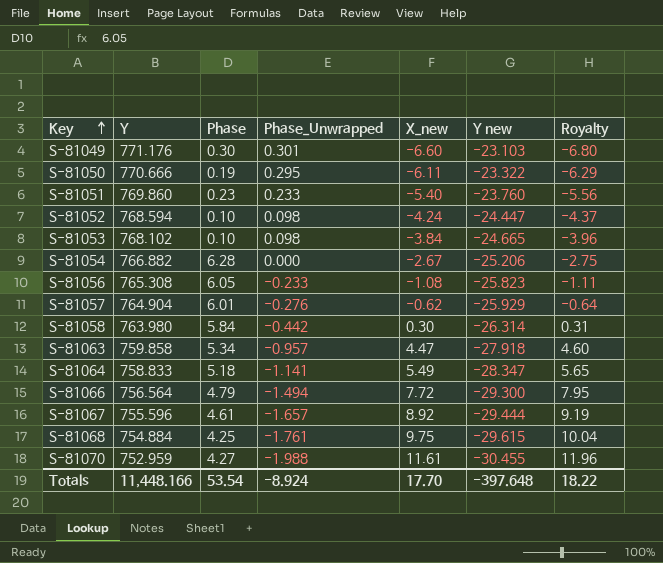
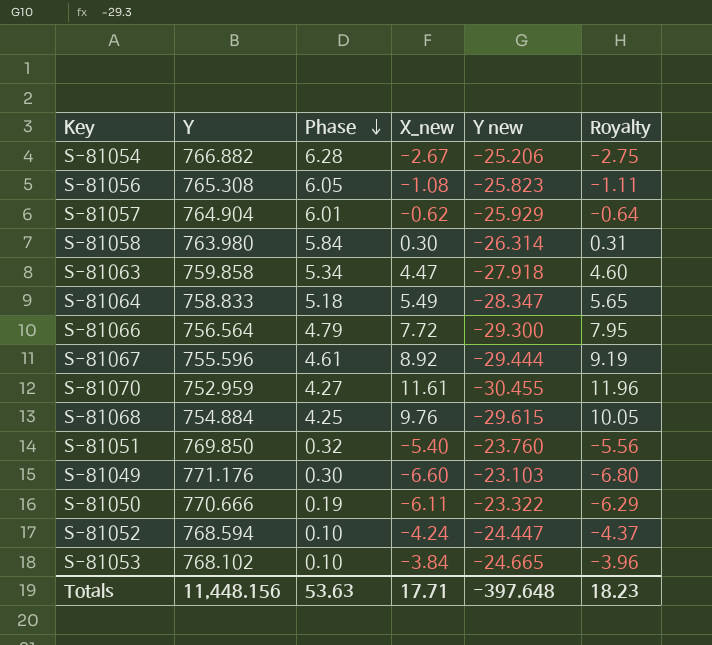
row order: Key ascending -> Phase descending
column Phase_Unwrapped | position: 4 -> none
S-81068 | X_new: 9.75 -> 9.76
S-81068 | Royalty: 10.04 -> 10.05
S-81051 | Y: 769.860 -> 769.850
S-81051 | Phase: 0.23 -> 0.32
Totals | Y: 11,448.166 -> 11,448.156
Totals | Phase: 53.54 -> 53.63
Totals | X_new: 17.70 -> 17.71
Totals | Royalty: 18.22 -> 18.23

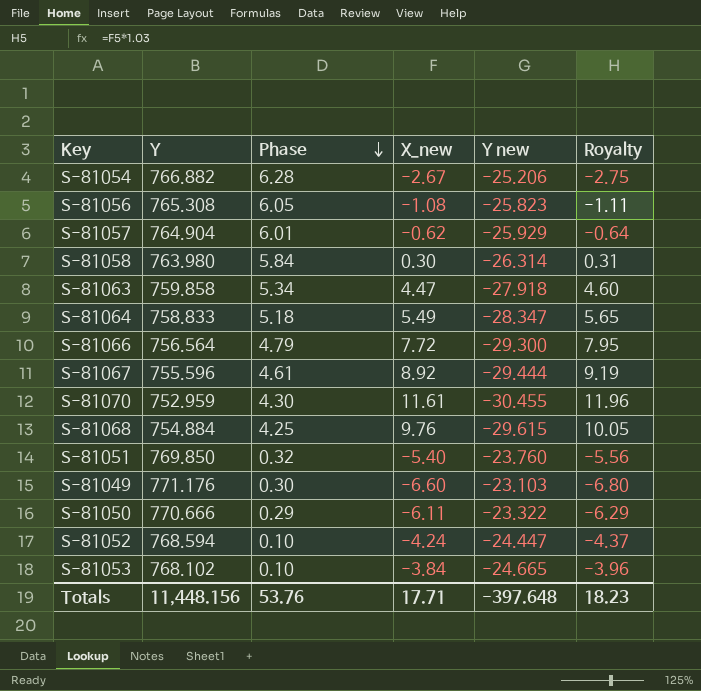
S-81070 | Phase: 4.27 -> 4.30
S-81050 | Phase: 0.19 -> 0.29
Totals | Phase: 53.63 -> 53.76

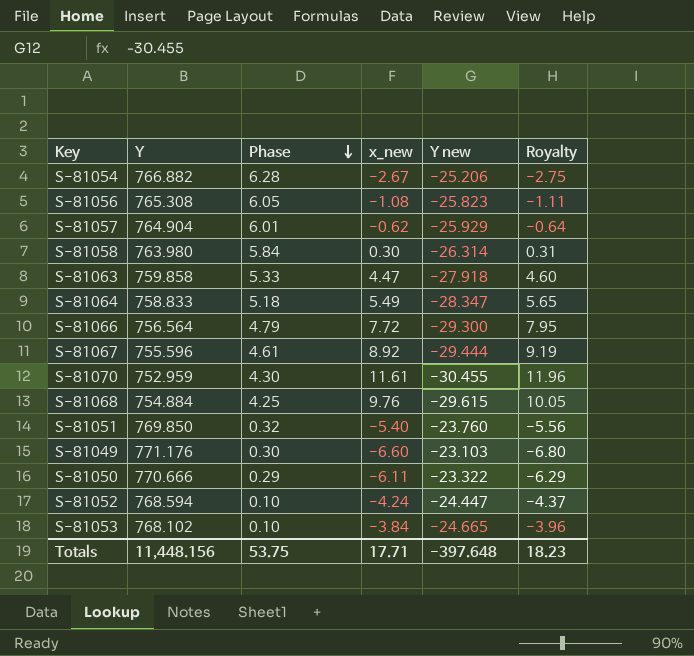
column name: X_new -> x_new
S-81063 | Phase: 5.34 -> 5.33
Totals | Phase: 53.76 -> 53.75

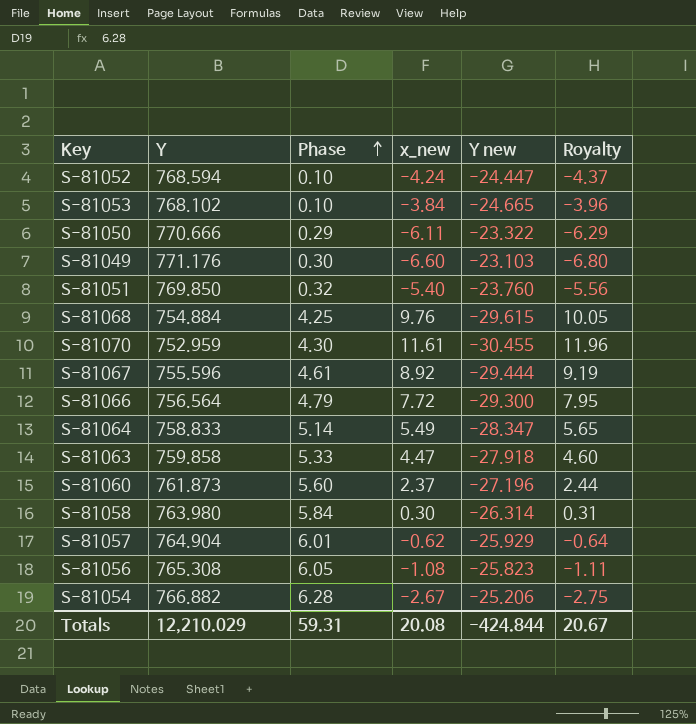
row order: Phase descending -> Phase ascending
S-81064 | Phase: 5.18 -> 5.14
row S-81060: none -> 761.873 | 5.60 | 2.37 | -27.196 | 2.44
Totals | Y: 11,448.156 -> 12,210.029
Totals | Phase: 53.75 -> 59.31
Totals | x_new: 17.71 -> 20.08
Totals | Y new: -397.648 -> -424.844
Totals | Royalty: 18.23 -> 20.67

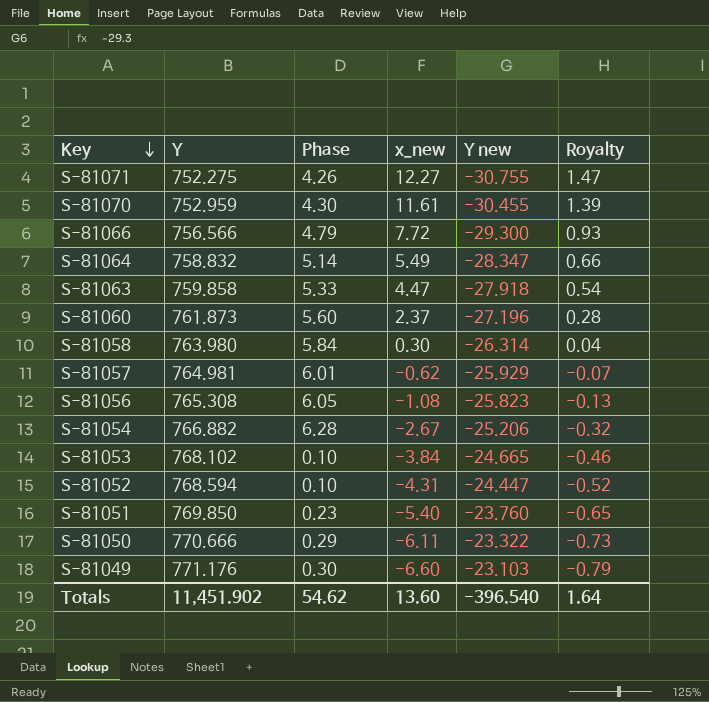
row order: Phase ascending -> Key descending
column Royalty | formula: [x_new] * 1.03 -> [x_new] * 0.12
row S-81068: 754.884 | 4.25 | 9.76 | -29.615 | 10.05 -> none
row S-81067: 755.596 | 4.61 | 8.92 | -29.444 | 9.19 -> none
row S-81071: none -> 752.275 | 4.26 | 12.27 | -30.755 | 1.47
S-81066 | Y: 756.564 -> 756.566
S-81064 | Y: 758.833 -> 758.832
S-81057 | Y: 764.904 -> 764.981
S-81052 | x_new: -4.24 -> -4.31
S-81051 | Phase: 0.32 -> 0.23
Totals | Y: 12,210.029 -> 11,451.902
Totals | Phase: 59.31 -> 54.62
Totals | x_new: 20.08 -> 13.60
Totals | Y new: -424.844 -> -396.540
Totals | Royalty: 20.67 -> 1.64

